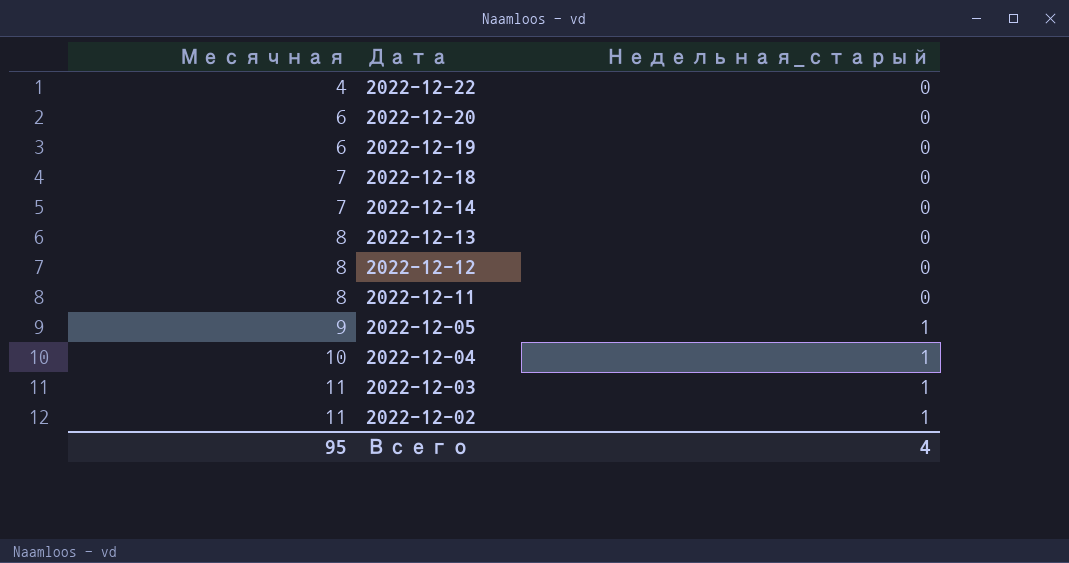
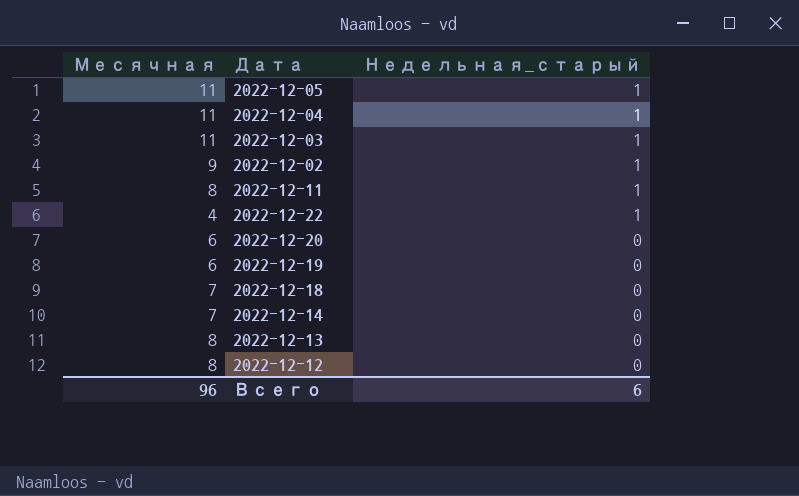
row order: Месячная ascending -> Недельная_старый descending
2022-12-05 | Месячная: 9 -> 11
2022-12-04 | Месячная: 10 -> 11
2022-12-02 | Месячная: 11 -> 9
2022-12-11 | Недельная_старый: 0 -> 1
2022-12-22 | Недельная_старый: 0 -> 1
Всего | Месячная: 95 -> 96
Всего | Недельная_старый: 4 -> 6

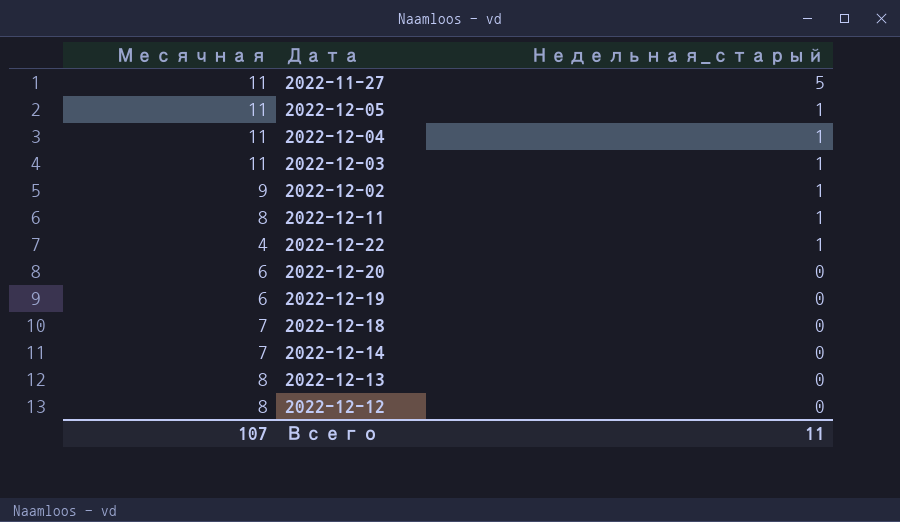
row 2022-11-27: none -> 11 | 5
Всего | Месячная: 96 -> 107
Всего | Недельная_старый: 6 -> 11

